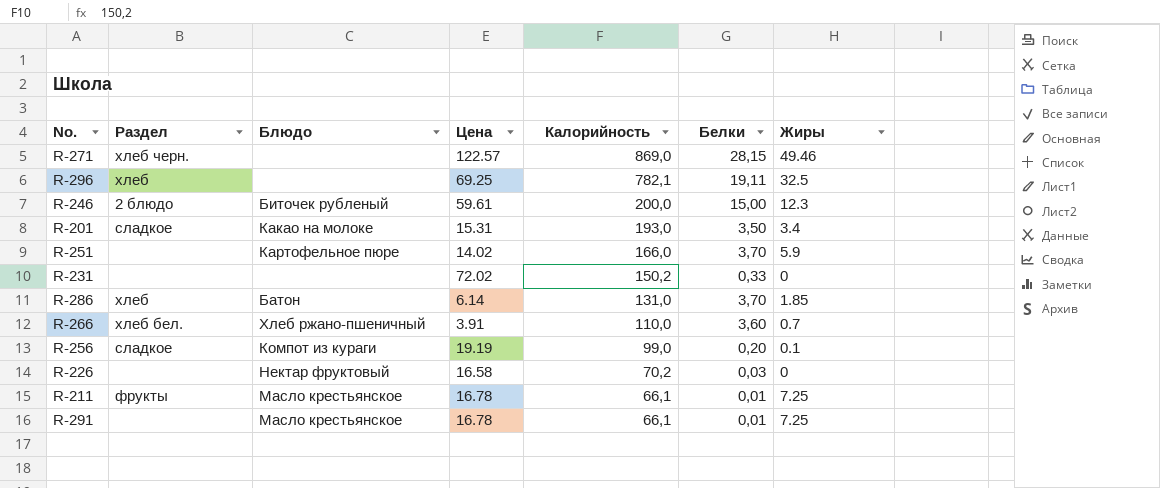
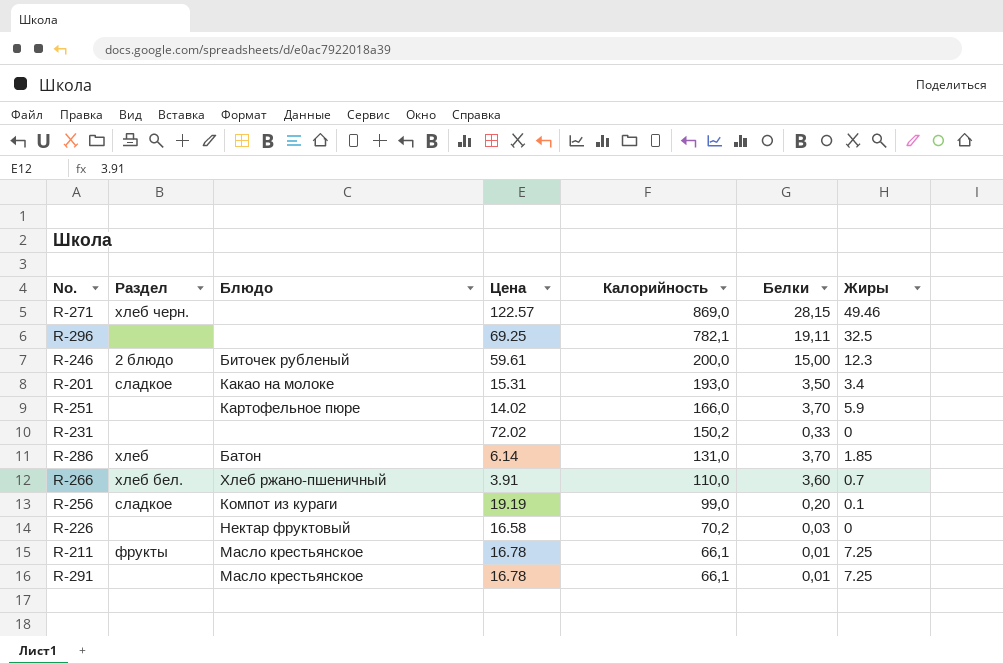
R-296 | Раздел: хлеб -> none

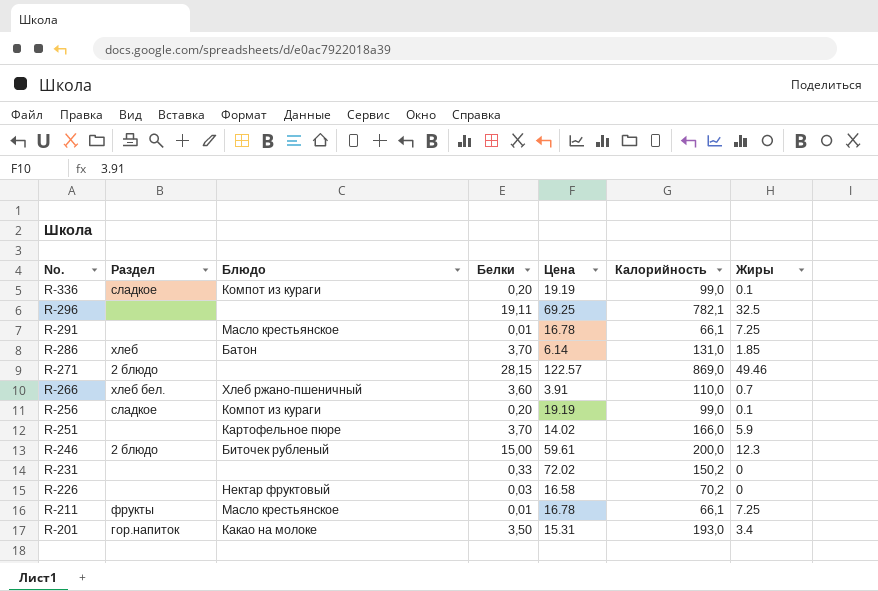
row order: Калорийность descending -> No. descending
column Белки | position: 6 -> 4
row R-336: none -> сладкое | Компот из кураги | 0,20 | 19.19 | 99,0 | 0.1
R-271 | Раздел: хлеб черн. -> 2 блюдо
R-201 | Раздел: сладкое -> гор.напиток

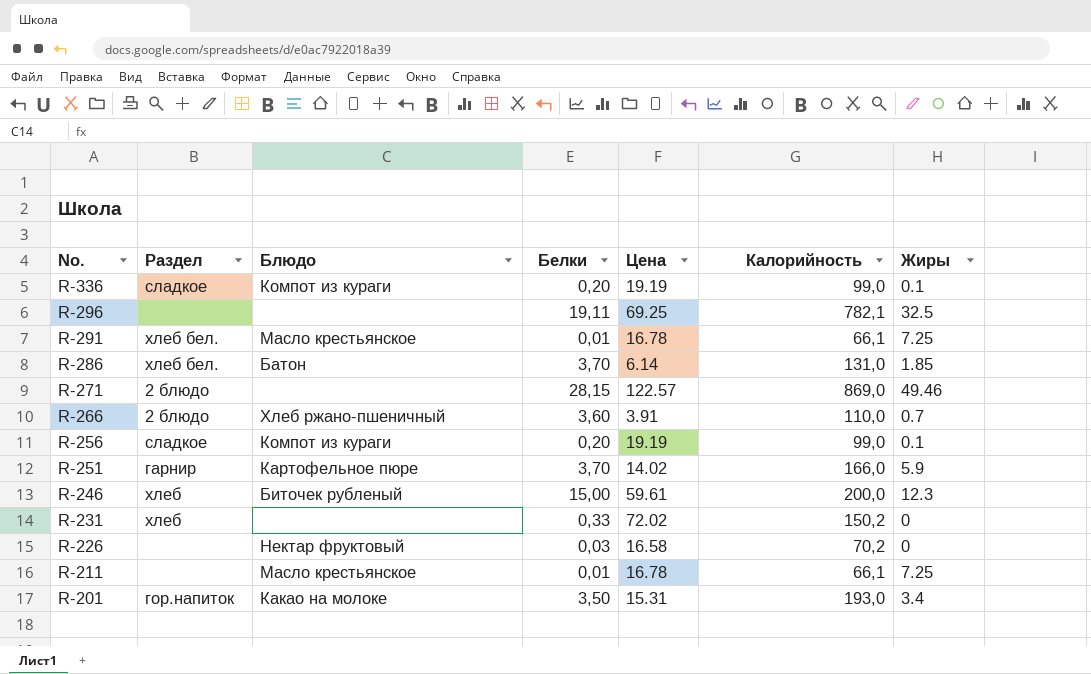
R-291 | Раздел: none -> хлеб бел.
R-286 | Раздел: хлеб -> хлеб бел.
R-266 | Раздел: хлеб бел. -> 2 блюдо
R-251 | Раздел: none -> гарнир
R-246 | Раздел: 2 блюдо -> хлеб
R-231 | Раздел: none -> хлеб
R-211 | Раздел: фрукты -> none

